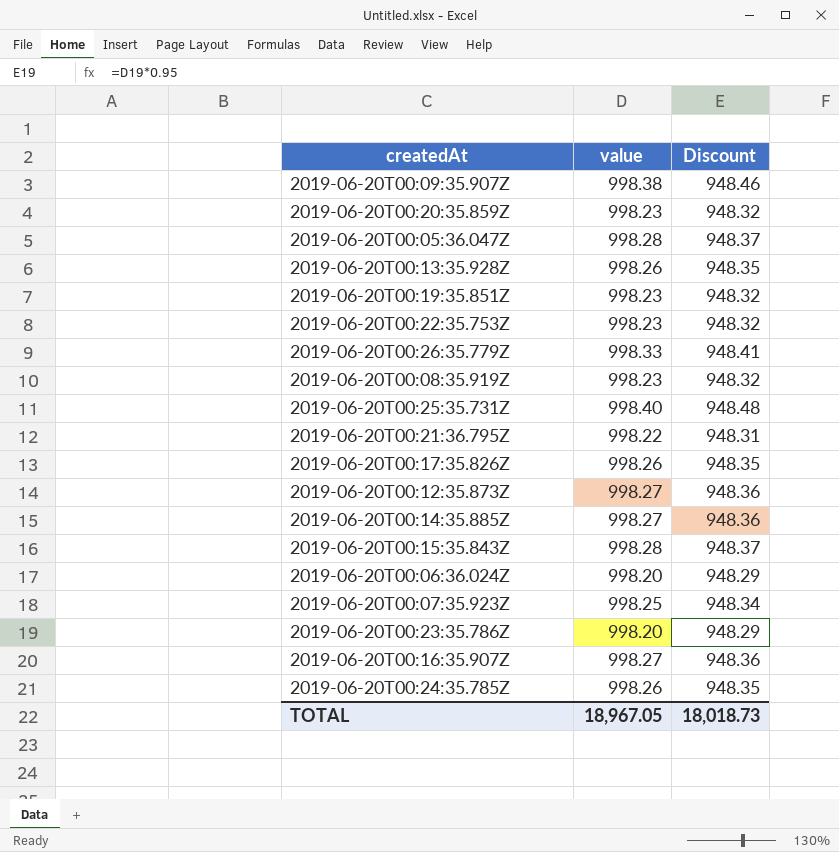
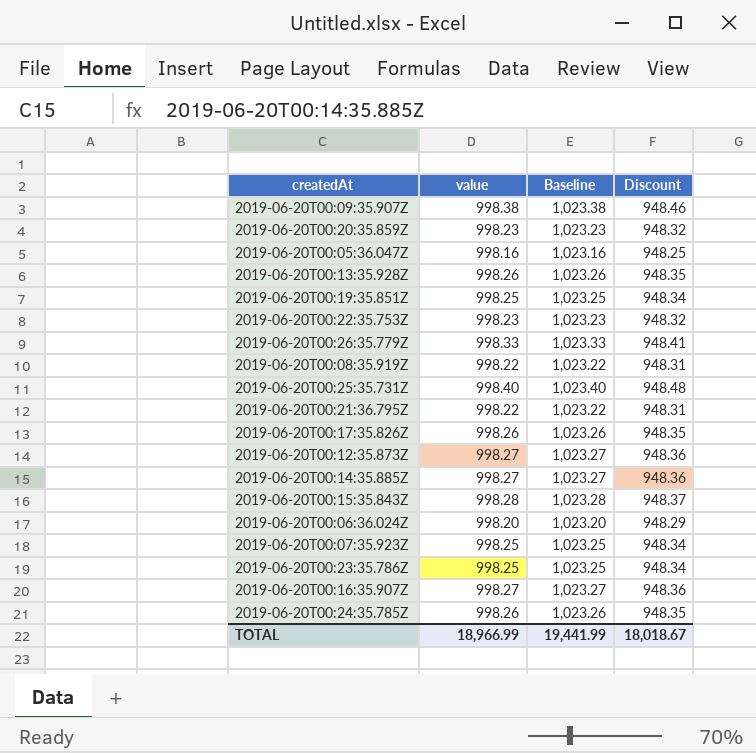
column Baseline | formula: none -> [value] + 25
2019-06-20T00:05:36.047Z | value: 998.28 -> 998.16
2019-06-20T00:05:36.047Z | Discount: 948.37 -> 948.25
2019-06-20T00:19:35.851Z | value: 998.23 -> 998.25
2019-06-20T00:19:35.851Z | Discount: 948.32 -> 948.34
2019-06-20T00:08:35.919Z | value: 998.23 -> 998.22
2019-06-20T00:08:35.919Z | Discount: 948.32 -> 948.31
2019-06-20T00:23:35.786Z | value: 998.20 -> 998.25
2019-06-20T00:23:35.786Z | Discount: 948.29 -> 948.34
TOTAL | value: 18,967.05 -> 18,966.99
TOTAL | Discount: 18,018.73 -> 18,018.67

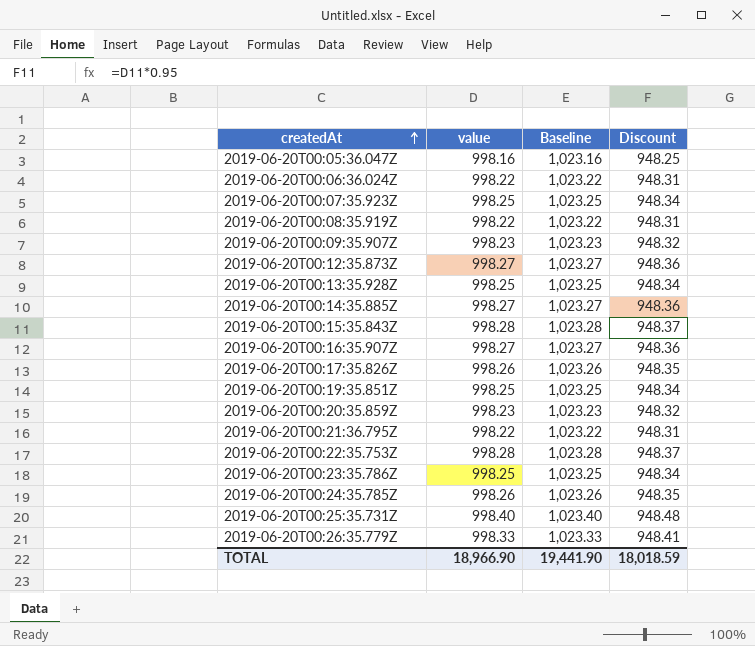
row order: none -> createdAt ascending
2019-06-20T00:06:36.024Z | value: 998.20 -> 998.22
2019-06-20T00:06:36.024Z | Baseline: 1,023.20 -> 1,023.22
2019-06-20T00:06:36.024Z | Discount: 948.29 -> 948.31
2019-06-20T00:09:35.907Z | value: 998.38 -> 998.23
2019-06-20T00:09:35.907Z | Baseline: 1,023.38 -> 1,023.23
2019-06-20T00:09:35.907Z | Discount: 948.46 -> 948.32
2019-06-20T00:13:35.928Z | value: 998.26 -> 998.25
2019-06-20T00:13:35.928Z | Baseline: 1,023.26 -> 1,023.25
2019-06-20T00:13:35.928Z | Discount: 948.35 -> 948.34
2019-06-20T00:22:35.753Z | value: 998.23 -> 998.28
2019-06-20T00:22:35.753Z | Baseline: 1,023.23 -> 1,023.28
2019-06-20T00:22:35.753Z | Discount: 948.32 -> 948.37
TOTAL | value: 18,966.99 -> 18,966.90
TOTAL | Baseline: 19,441.99 -> 19,441.90
TOTAL | Discount: 18,018.67 -> 18,018.59

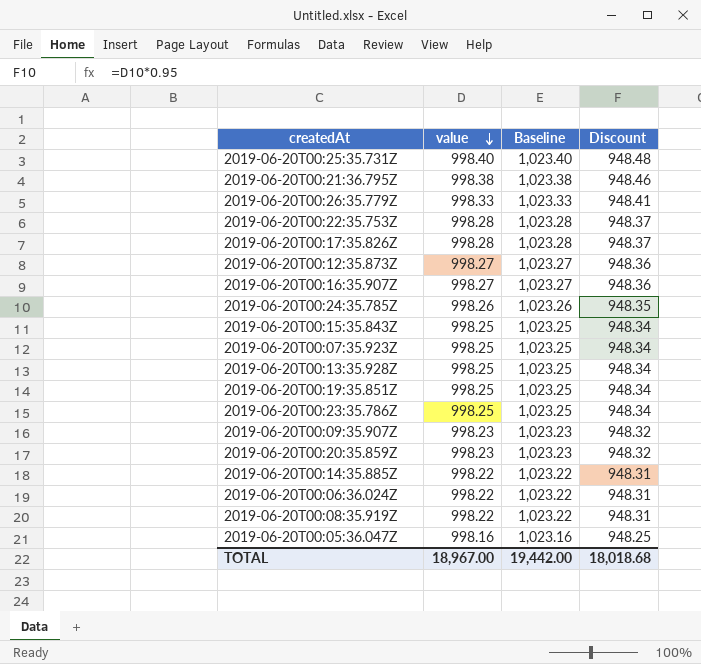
row order: createdAt ascending -> value descending
2019-06-20T00:21:36.795Z | value: 998.22 -> 998.38
2019-06-20T00:21:36.795Z | Baseline: 1,023.22 -> 1,023.38
2019-06-20T00:21:36.795Z | Discount: 948.31 -> 948.46
2019-06-20T00:17:35.826Z | value: 998.26 -> 998.28
2019-06-20T00:17:35.826Z | Baseline: 1,023.26 -> 1,023.28
2019-06-20T00:17:35.826Z | Discount: 948.35 -> 948.37
2019-06-20T00:15:35.843Z | value: 998.28 -> 998.25
2019-06-20T00:15:35.843Z | Baseline: 1,023.28 -> 1,023.25
2019-06-20T00:15:35.843Z | Discount: 948.37 -> 948.34
2019-06-20T00:14:35.885Z | value: 998.27 -> 998.22
2019-06-20T00:14:35.885Z | Baseline: 1,023.27 -> 1,023.22
2019-06-20T00:14:35.885Z | Discount: 948.36 -> 948.31
TOTAL | value: 18,966.90 -> 18,967.00
TOTAL | Baseline: 19,441.90 -> 19,442.00
TOTAL | Discount: 18,018.59 -> 18,018.68

